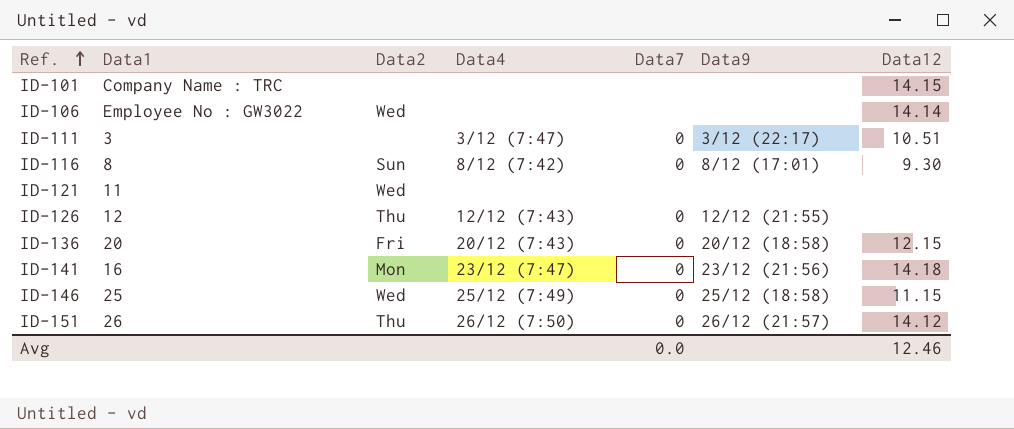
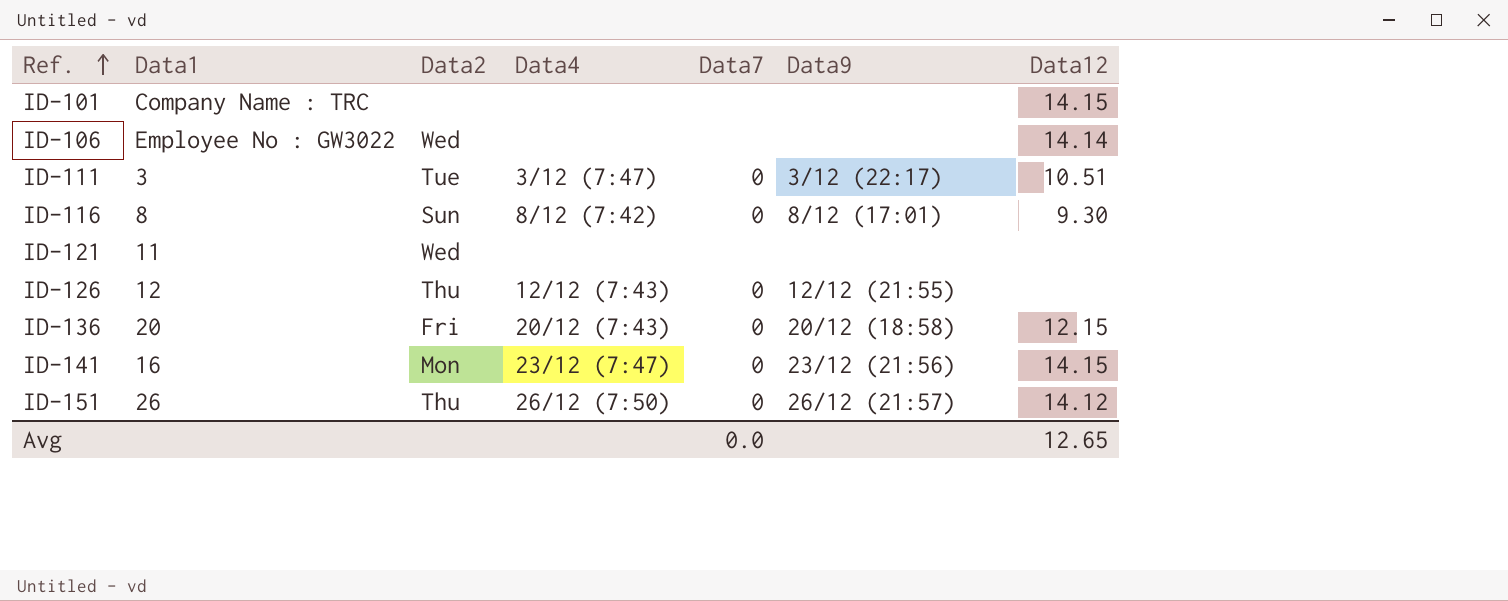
row ID-146: 25 | Wed | 25/12 (7:49) | 0 | 25/12 (18:58) | 11.15 -> none
ID-111 | Data2: none -> Tue
ID-141 | Data12: 14.18 -> 14.15
Avg | Data12: 12.46 -> 12.65

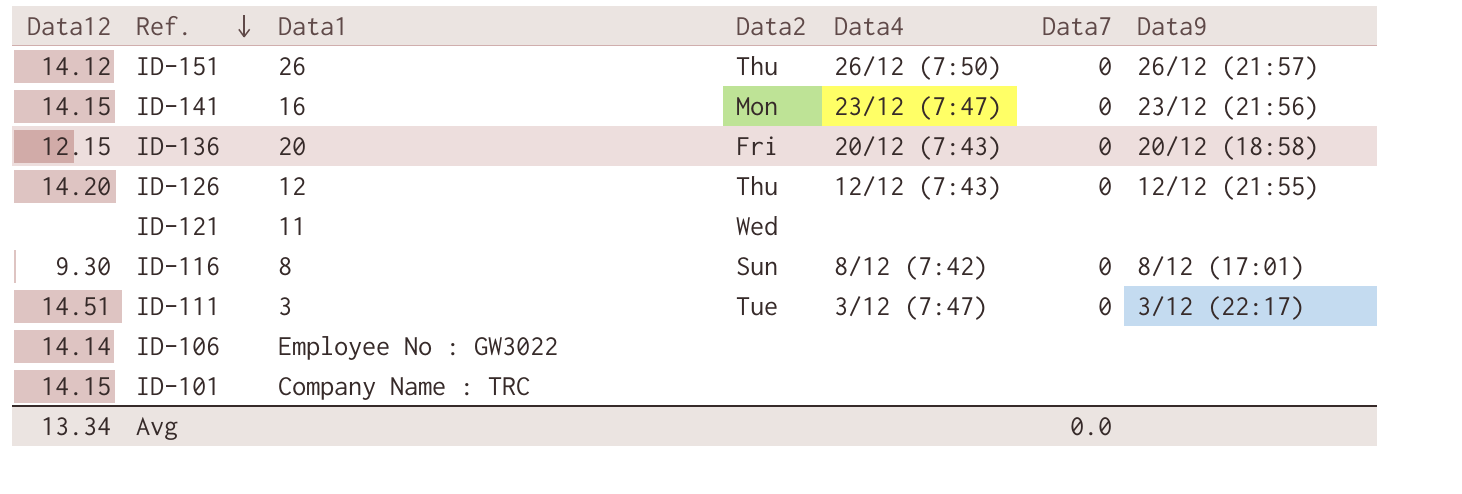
row order: Ref. ascending -> Ref. descending
column Data12 | position: 7 -> 1
ID-126 | Data12: none -> 14.20
ID-111 | Data12: 10.51 -> 14.51
ID-106 | Data2: Wed -> none
Avg | Data12: 12.65 -> 13.34

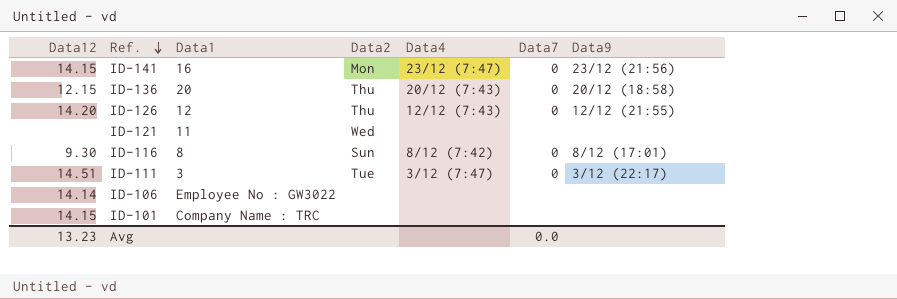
row ID-151: 14.12 | 26 | Thu | 26/12 (7:50) | 0 | 26/12 (21:57) -> none
ID-136 | Data2: Fri -> Thu
Avg | Data12: 13.34 -> 13.23

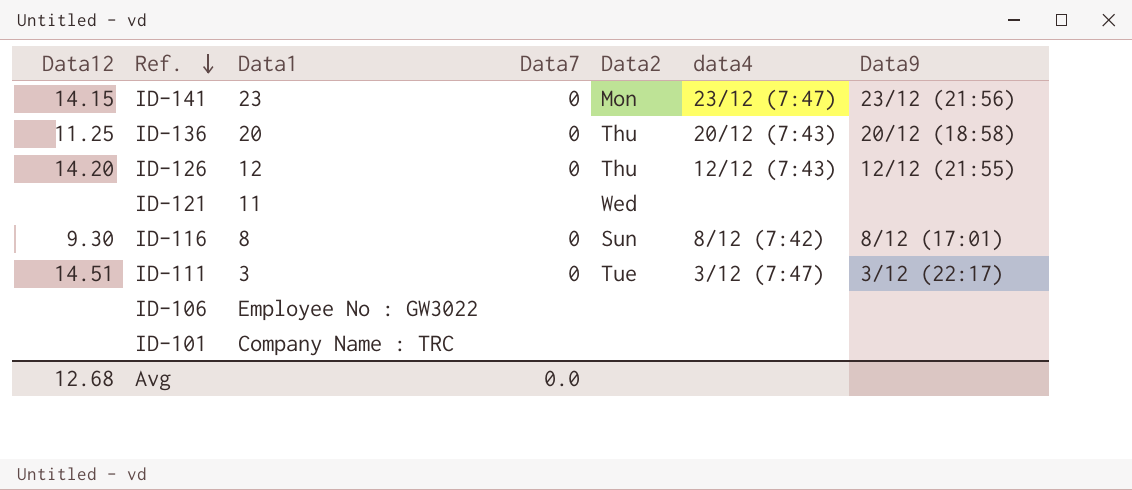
column Data7 | position: 6 -> 4
column name: Data4 -> data4
ID-141 | Data1: 16 -> 23
ID-136 | Data12: 12.15 -> 11.25
ID-106 | Data12: 14.14 -> none
ID-101 | Data12: 14.15 -> none
Avg | Data12: 13.23 -> 12.68

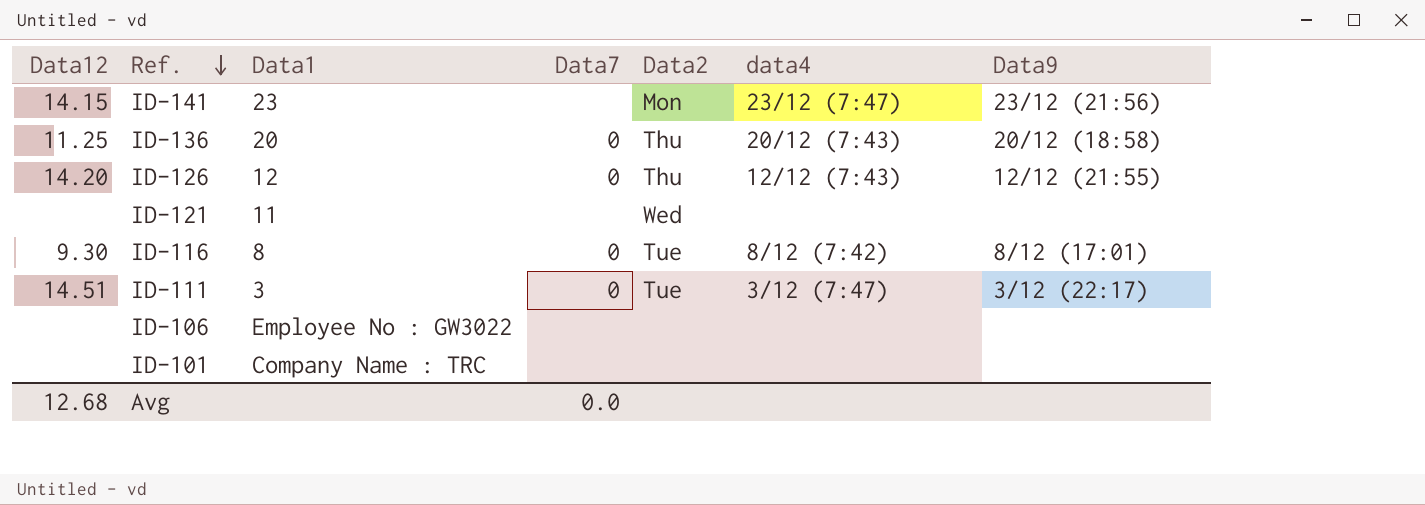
ID-141 | Data7: 0 -> none
ID-116 | Data2: Sun -> Tue

